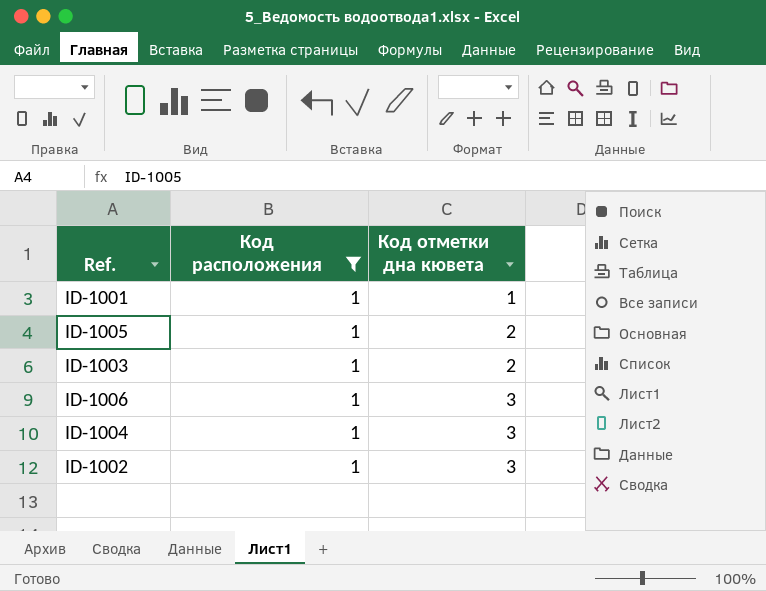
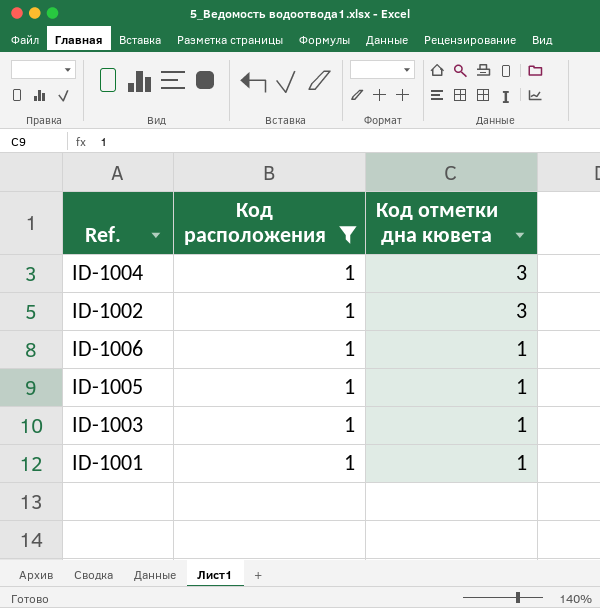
row order: Код отметки дна кювета ascending -> Код отметки дна кювета descending
ID-1006 | Код отметки дна кювета: 3 -> 1
ID-1005 | Код отметки дна кювета: 2 -> 1
ID-1003 | Код отметки дна кювета: 2 -> 1

